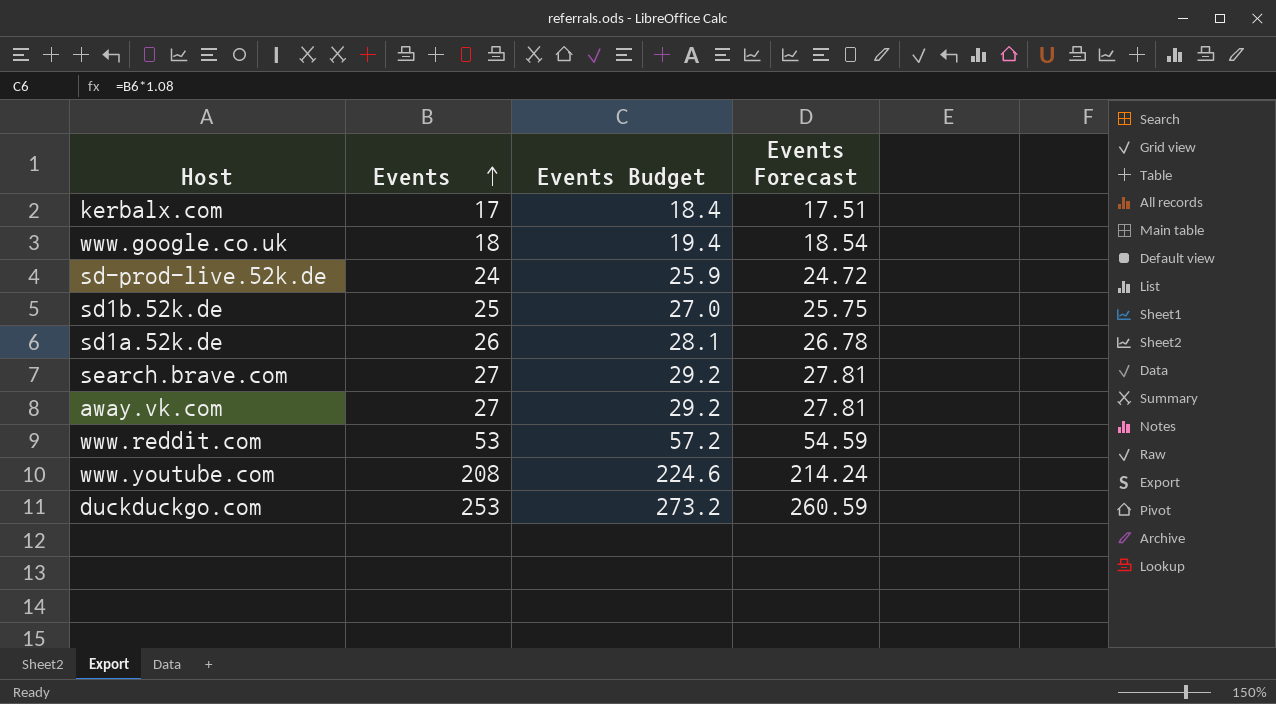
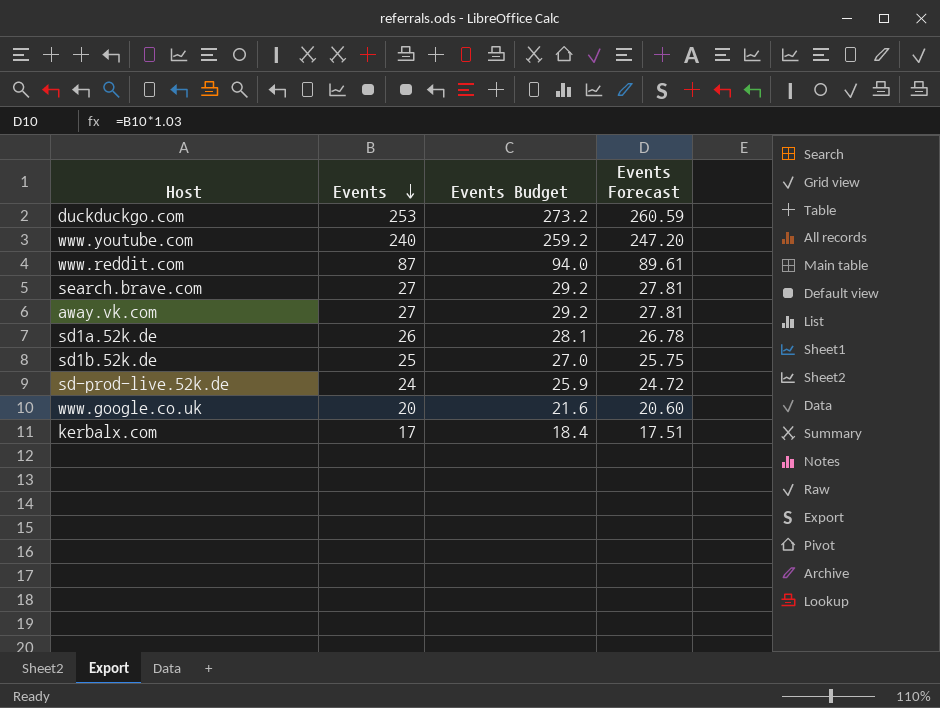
row order: Events ascending -> Events descending
www.youtube.com | Events: 208 -> 240
www.youtube.com | Events Budget: 224.6 -> 259.2
www.youtube.com | Events Forecast: 214.24 -> 247.20
www.reddit.com | Events: 53 -> 87
www.reddit.com | Events Budget: 57.2 -> 94.0
www.reddit.com | Events Forecast: 54.59 -> 89.61
www.google.co.uk | Events: 18 -> 20
www.google.co.uk | Events Budget: 19.4 -> 21.6
www.google.co.uk | Events Forecast: 18.54 -> 20.60

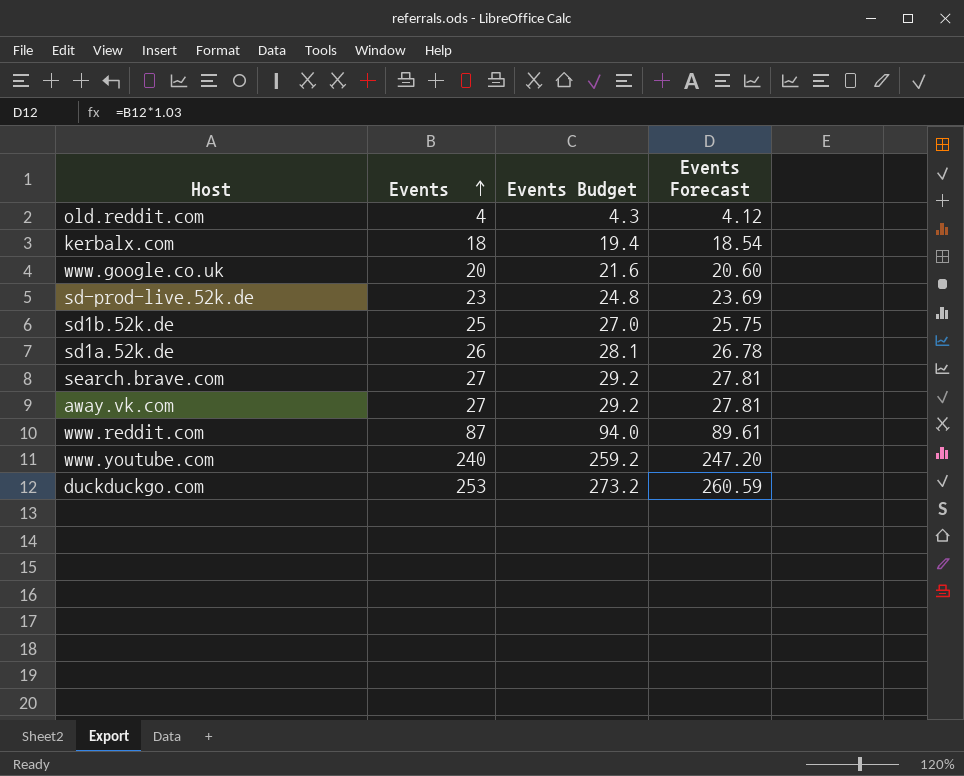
row order: Events descending -> Events ascending
row old.reddit.com: none -> 4 | 4.3 | 4.12
kerbalx.com | Events: 17 -> 18
kerbalx.com | Events Budget: 18.4 -> 19.4
kerbalx.com | Events Forecast: 17.51 -> 18.54
sd-prod-live.52k.de | Events: 24 -> 23
sd-prod-live.52k.de | Events Budget: 25.9 -> 24.8
sd-prod-live.52k.de | Events Forecast: 24.72 -> 23.69

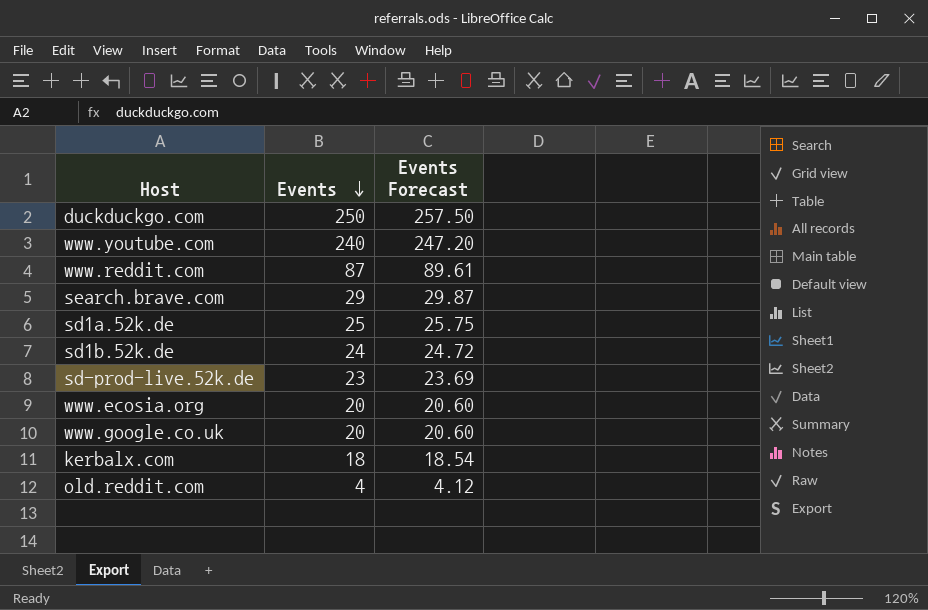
row order: Events ascending -> Events descending
column Events Budget | formula: [Events] * 1.08 -> none
row away.vk.com: 27 | 29.2 | 27.81 -> none
duckduckgo.com | Events: 253 -> 250
duckduckgo.com | Events Forecast: 260.59 -> 257.50
search.brave.com | Events: 27 -> 29
search.brave.com | Events Forecast: 27.81 -> 29.87
sd1a.52k.de | Events: 26 -> 25
sd1a.52k.de | Events Forecast: 26.78 -> 25.75
sd1b.52k.de | Events: 25 -> 24
sd1b.52k.de | Events Forecast: 25.75 -> 24.72
row www.ecosia.org: none -> 20 | 20.60

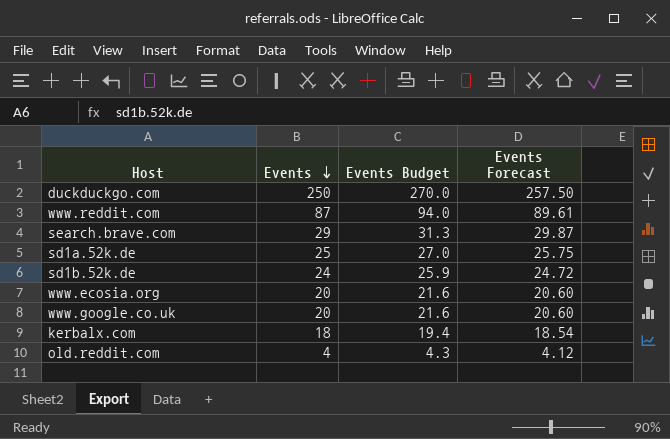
column Events Budget | formula: none -> [Events] * 1.08
row www.youtube.com: 240 | 247.20 -> none
row sd-prod-live.52k.de: 23 | 23.69 -> none

